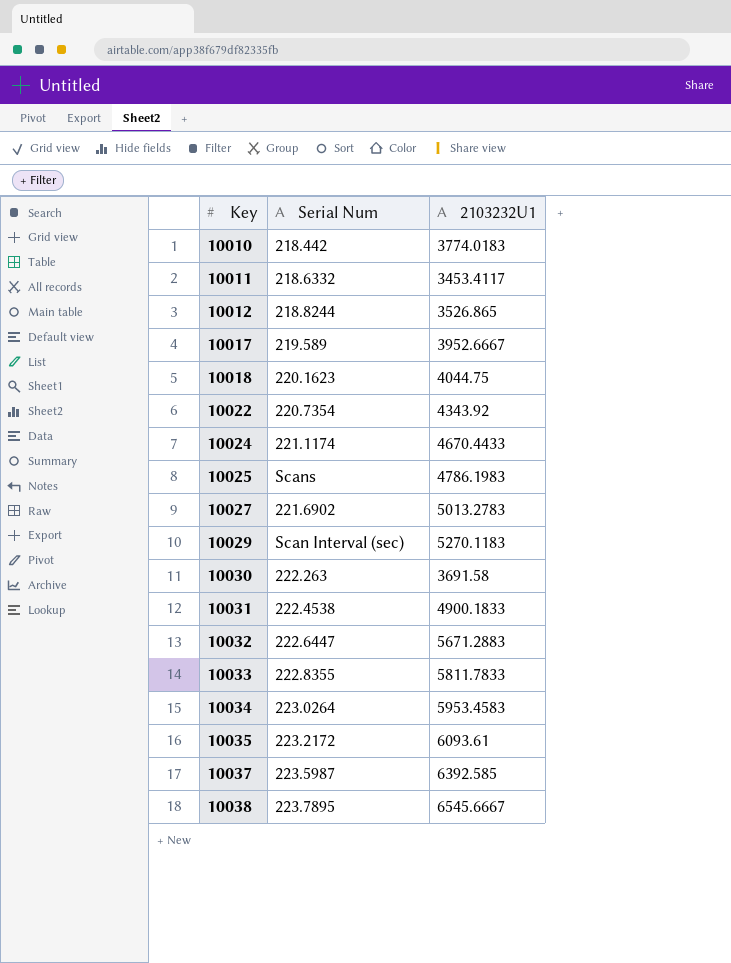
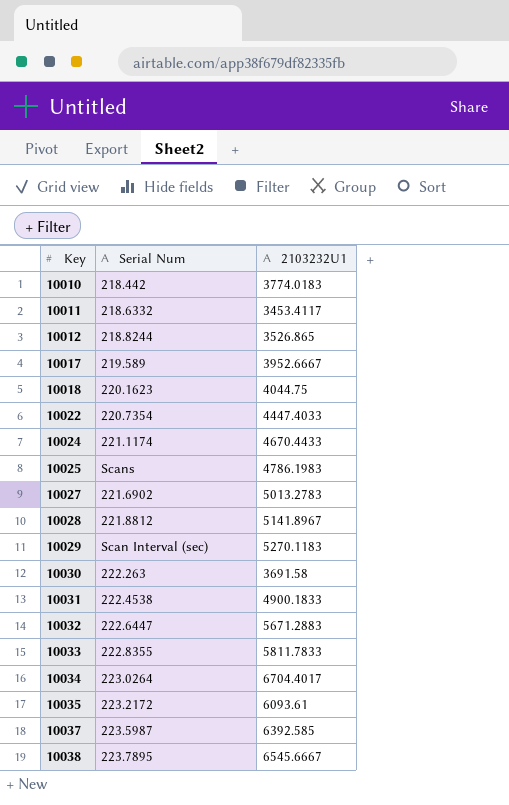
10022 | 2103232U1: 4343.92 -> 4447.4033
row 10028: none -> 221.8812 | 5141.8967
10034 | 2103232U1: 5953.4583 -> 6704.4017

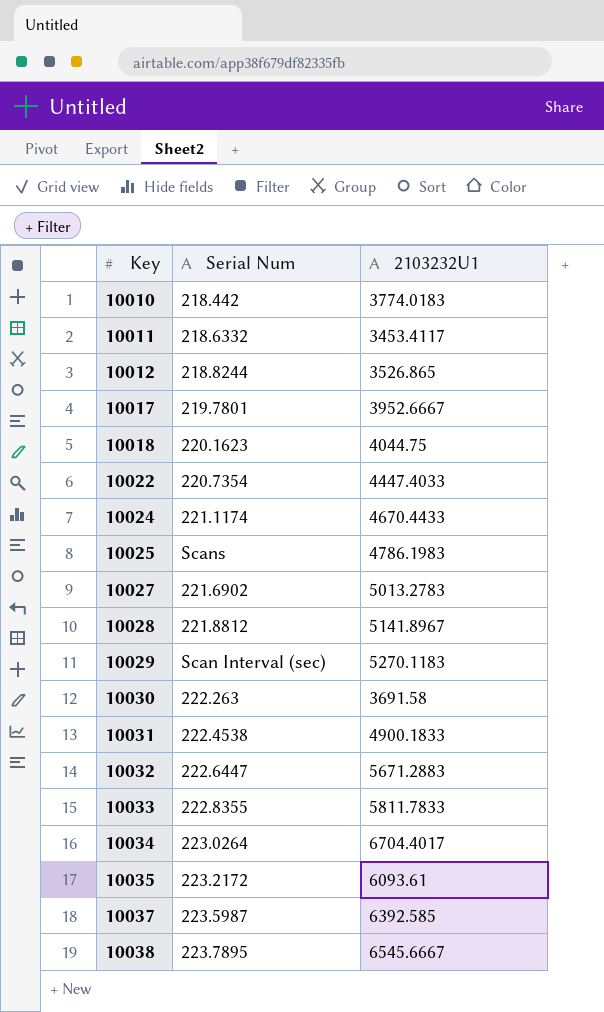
10017 | Serial Num: 219.589 -> 219.7801

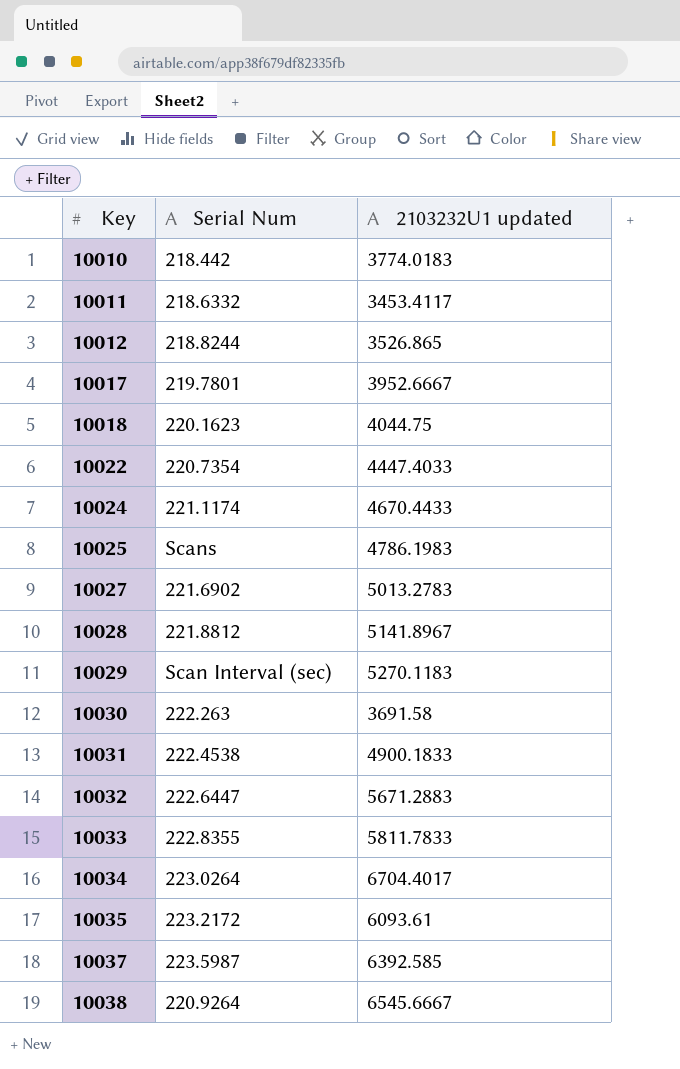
column name: 2103232U1 -> 2103232U1 updated
10038 | Serial Num: 223.7895 -> 220.9264

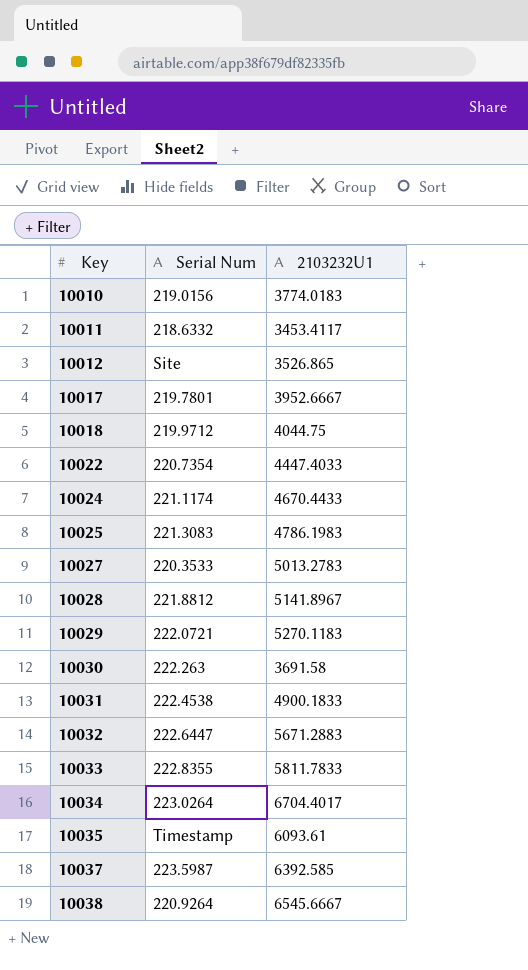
column name: 2103232U1 updated -> 2103232U1
10010 | Serial Num: 218.442 -> 219.0156
10012 | Serial Num: 218.8244 -> Site
10018 | Serial Num: 220.1623 -> 219.9712
10025 | Serial Num: Scans -> 221.3083
10027 | Serial Num: 221.6902 -> 220.3533
10029 | Serial Num: Scan Interval (sec) -> 222.0721
10035 | Serial Num: 223.2172 -> Timestamp

